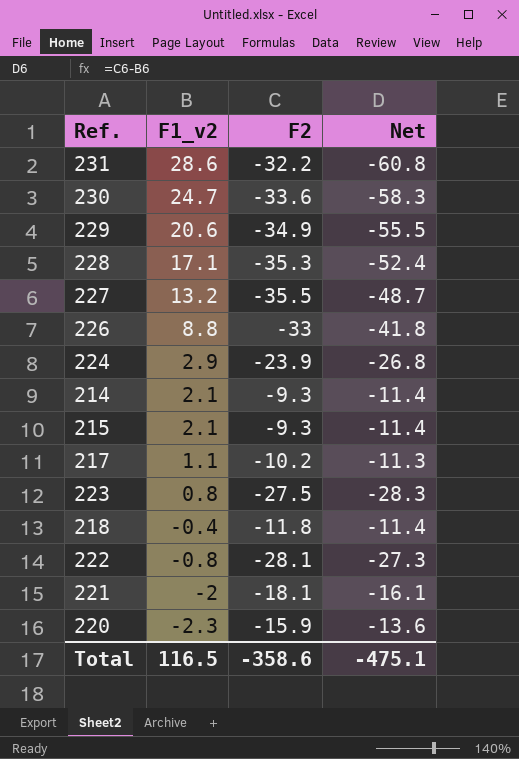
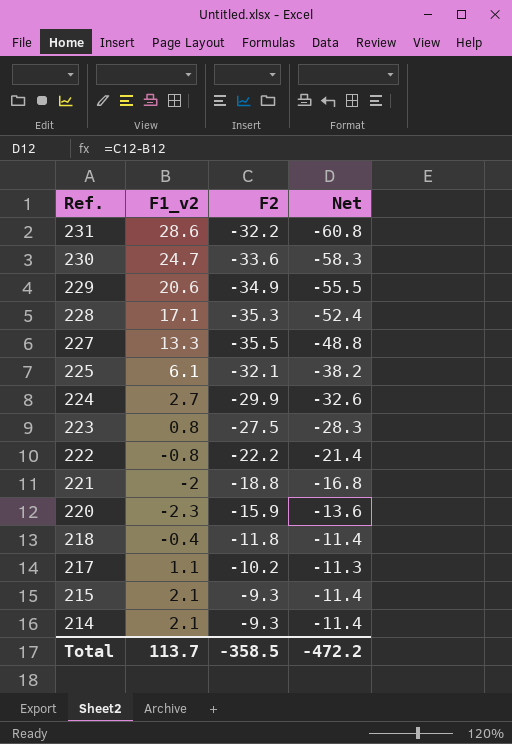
row order: F1_v2 descending -> Ref. descending
row 226: 8.8 | -33 | -41.8 -> none
227 | F1_v2: 13.2 -> 13.3
227 | Net: -48.7 -> -48.8
row 225: none -> 6.1 | -32.1 | -38.2
224 | F1_v2: 2.9 -> 2.7
224 | F2: -23.9 -> -29.9
224 | Net: -26.8 -> -32.6
222 | F2: -28.1 -> -22.2
222 | Net: -27.3 -> -21.4
221 | F2: -18.1 -> -18.8
221 | Net: -16.1 -> -16.8
Total | F1_v2: 116.5 -> 113.7
Total | F2: -358.6 -> -358.5
Total | Net: -475.1 -> -472.2

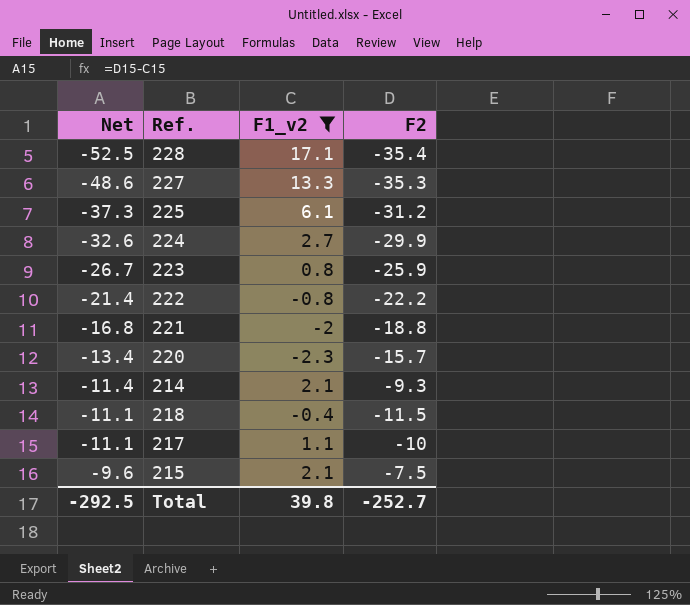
filter: none -> F1_v2 <= 17.1
row order: Ref. descending -> Net ascending
column Net | position: 4 -> 1
228 | Net: -52.4 -> -52.5
228 | F2: -35.3 -> -35.4
227 | Net: -48.8 -> -48.6
227 | F2: -35.5 -> -35.3
225 | Net: -38.2 -> -37.3
225 | F2: -32.1 -> -31.2
223 | Net: -28.3 -> -26.7
223 | F2: -27.5 -> -25.9
220 | Net: -13.6 -> -13.4
220 | F2: -15.9 -> -15.7
218 | Net: -11.4 -> -11.1
218 | F2: -11.8 -> -11.5
217 | Net: -11.3 -> -11.1
217 | F2: -10.2 -> -10
215 | Net: -11.4 -> -9.6
215 | F2: -9.3 -> -7.5
Total | Net: -472.2 -> -292.5
Total | F1_v2: 113.7 -> 39.8
Total | F2: -358.5 -> -252.7

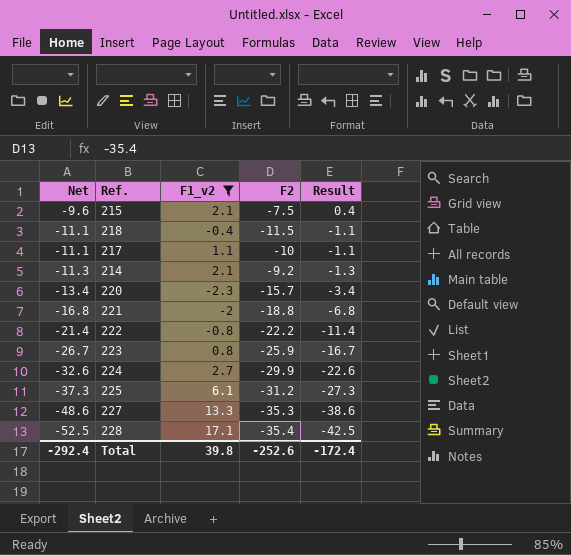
row order: Net ascending -> Net descending
column Result | formula: none -> [Net] + 10
214 | Net: -11.4 -> -11.3
214 | F2: -9.3 -> -9.2
Total | Net: -292.5 -> -292.4
Total | F2: -252.7 -> -252.6

